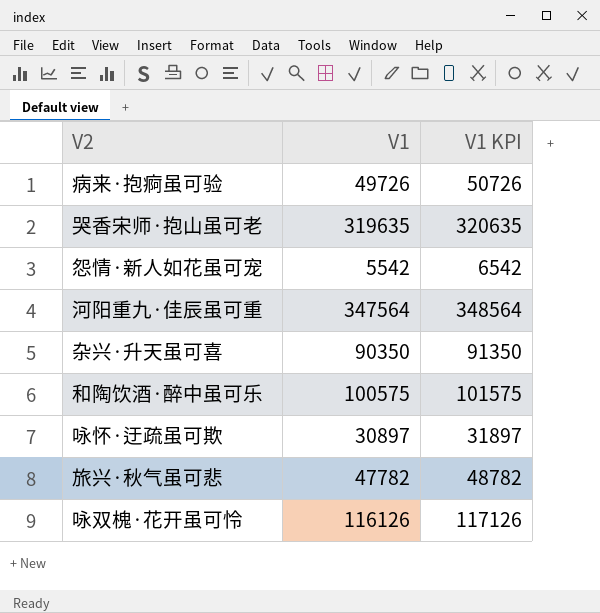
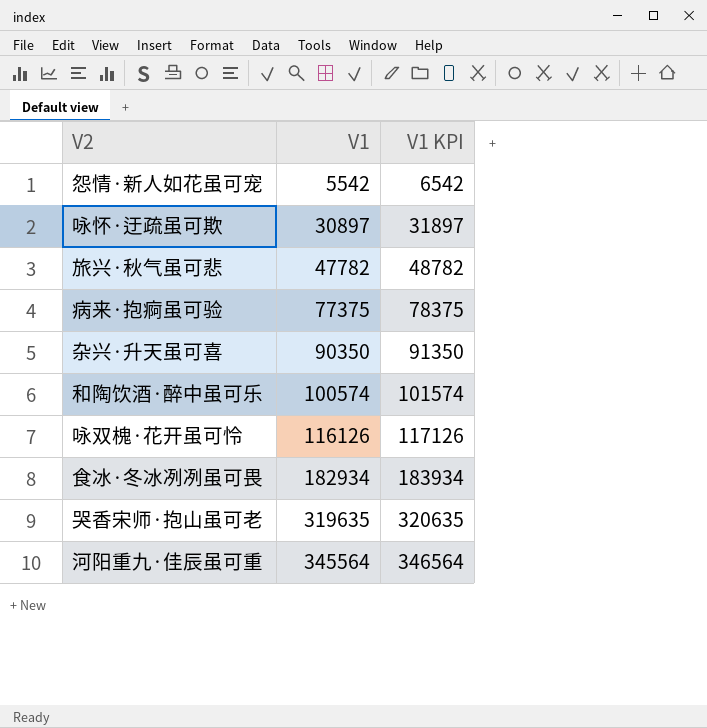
row order: none -> V1 ascending
病来·抱痾虽可验 | V1: 49726 -> 77375
病来·抱痾虽可验 | V1 KPI: 50726 -> 78375
和陶饮酒·醉中虽可乐 | V1: 100575 -> 100574
和陶饮酒·醉中虽可乐 | V1 KPI: 101575 -> 101574
row 食冰·冬冰冽冽虽可畏: none -> 182934 | 183934
河阳重九·佳辰虽可重 | V1: 347564 -> 345564
河阳重九·佳辰虽可重 | V1 KPI: 348564 -> 346564

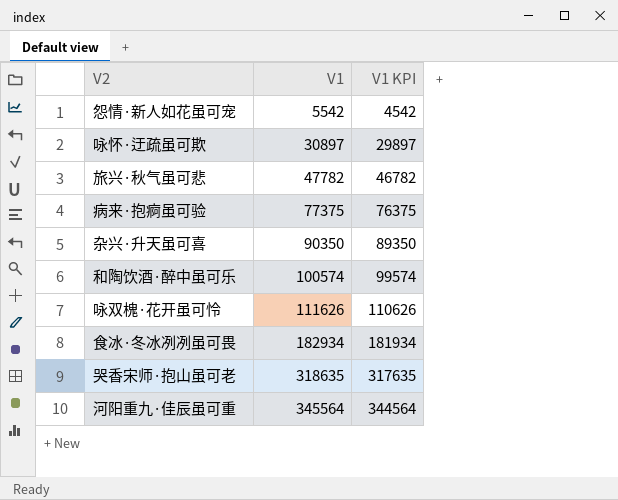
column V1 KPI | formula: [V1] + 1000 -> [V1] - 1000
咏双槐·花开虽可怜 | V1: 116126 -> 111626
哭香宋师·抱山虽可老 | V1: 319635 -> 318635

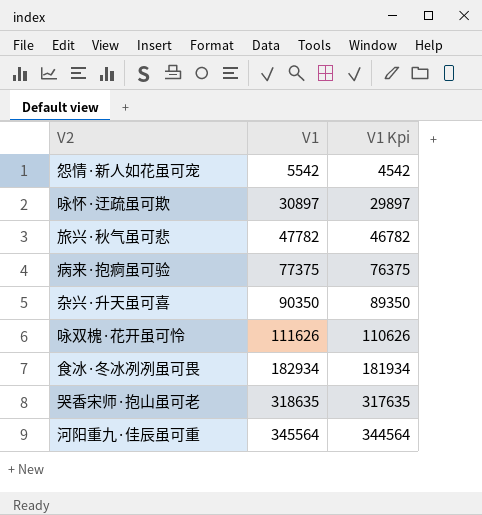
column name: V1 KPI -> V1 Kpi
row 和陶饮酒·醉中虽可乐: 100574 | 99574 -> none

